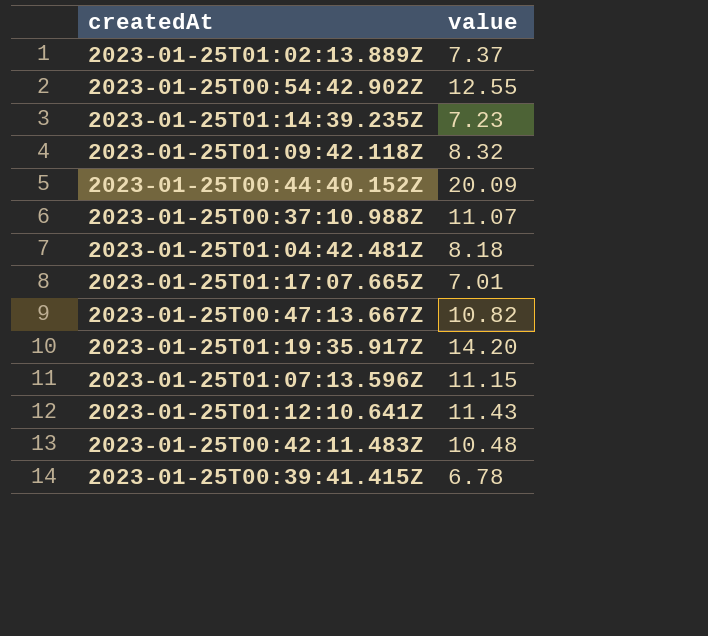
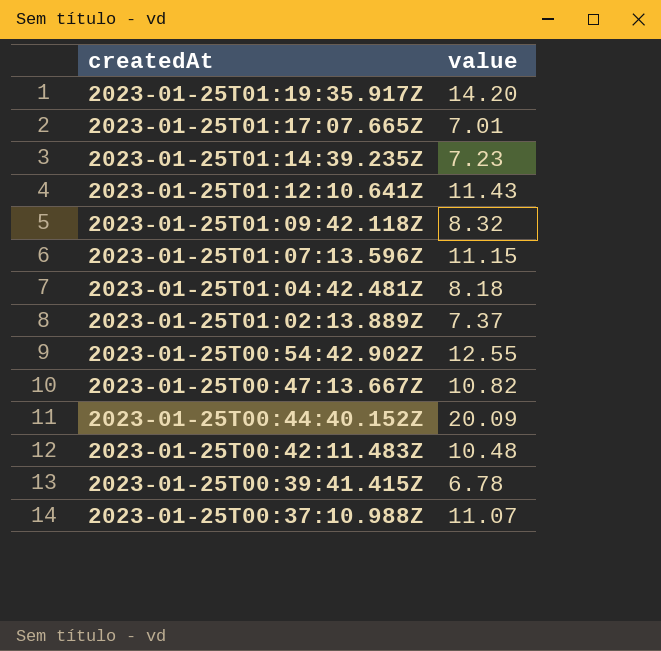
row order: none -> createdAt descending

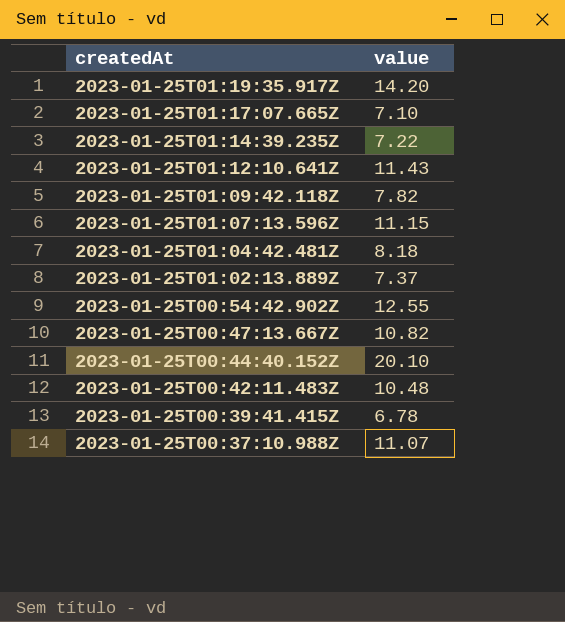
2023-01-25T01:17:07.665Z | value: 7.01 -> 7.10
2023-01-25T01:14:39.235Z | value: 7.23 -> 7.22
2023-01-25T01:09:42.118Z | value: 8.32 -> 7.82
2023-01-25T00:44:40.152Z | value: 20.09 -> 20.10

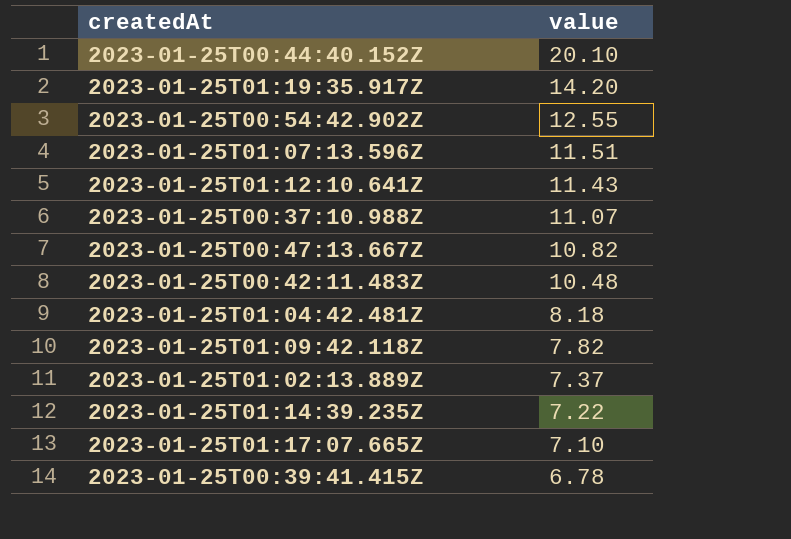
row order: createdAt descending -> value descending
2023-01-25T01:07:13.596Z | value: 11.15 -> 11.51

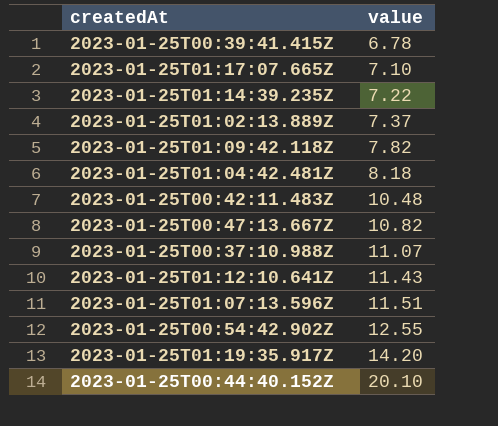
row order: value descending -> value ascending

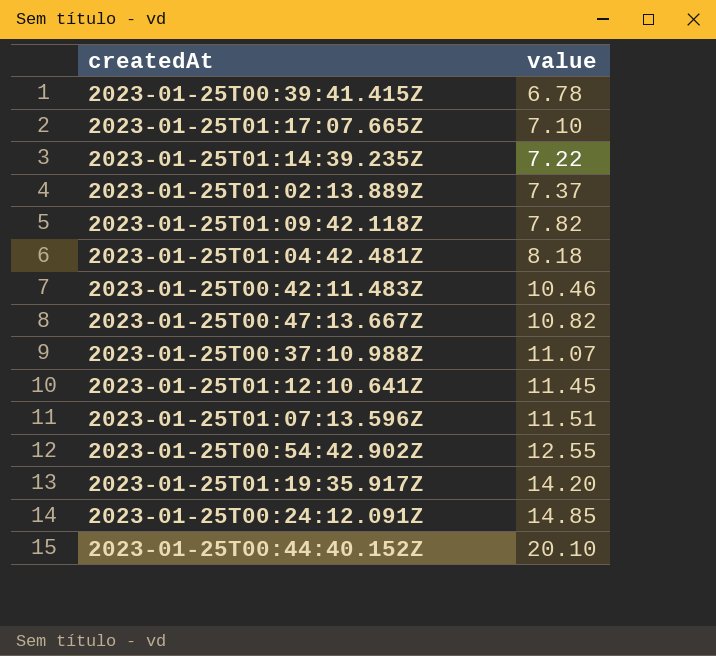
2023-01-25T00:42:11.483Z | value: 10.48 -> 10.46
2023-01-25T01:12:10.641Z | value: 11.43 -> 11.45
row 2023-01-25T00:24:12.091Z: none -> 14.85

